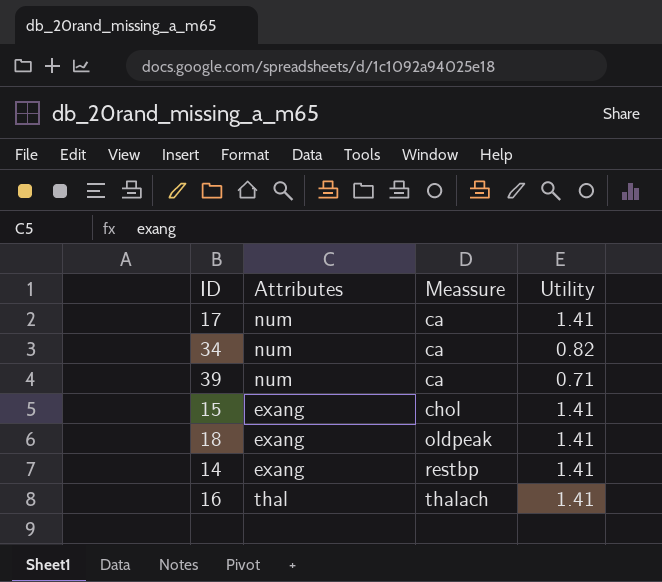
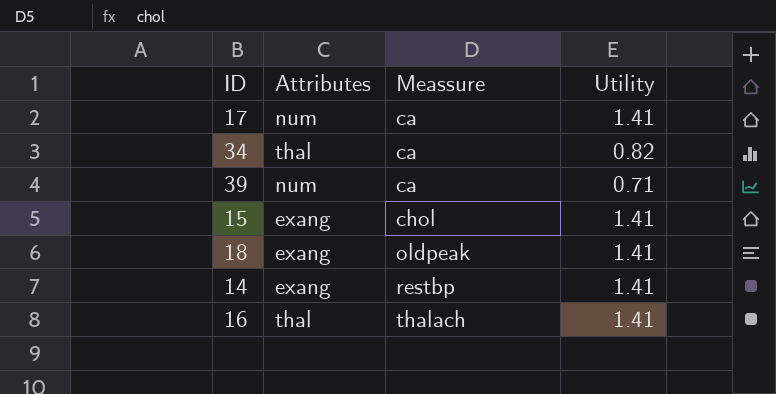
34 | Attributes: num -> thal

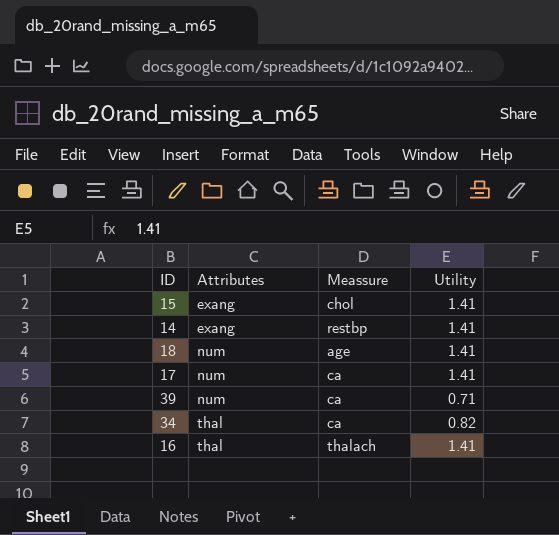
row order: Meassure ascending -> Attributes ascending
18 | Attributes: exang -> num
18 | Meassure: oldpeak -> age

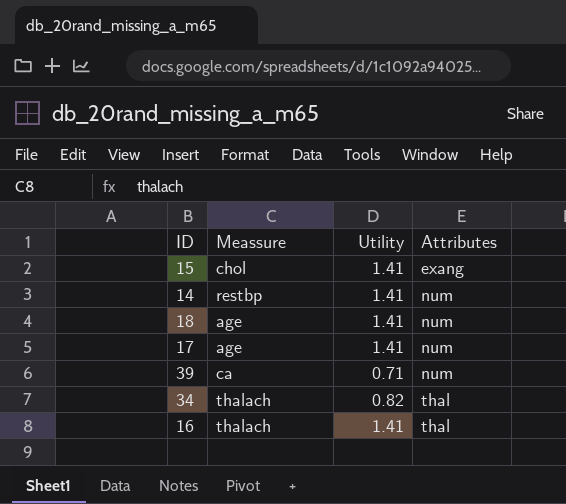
column Attributes | position: 2 -> 4
14 | Attributes: exang -> num
17 | Meassure: ca -> age
34 | Meassure: ca -> thalach

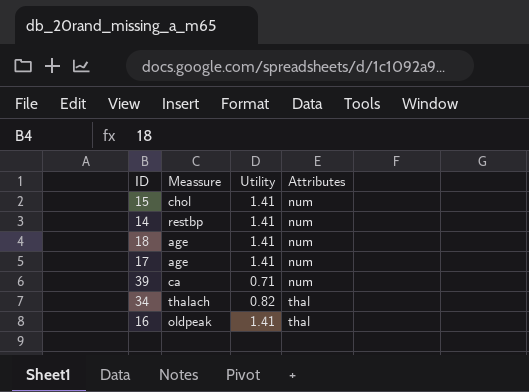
15 | Attributes: exang -> num
16 | Meassure: thalach -> oldpeak

